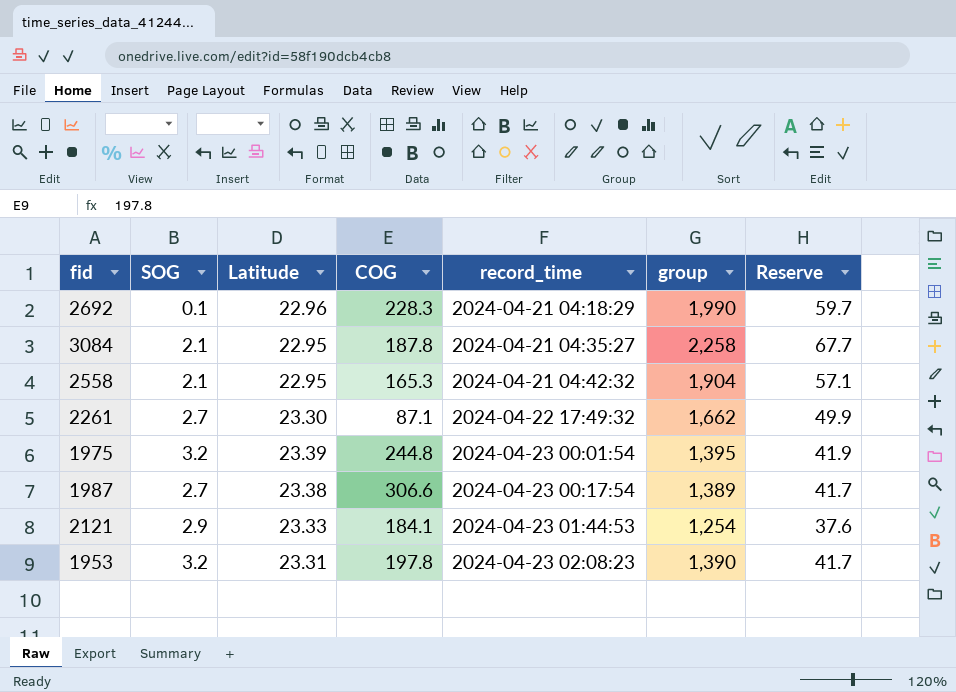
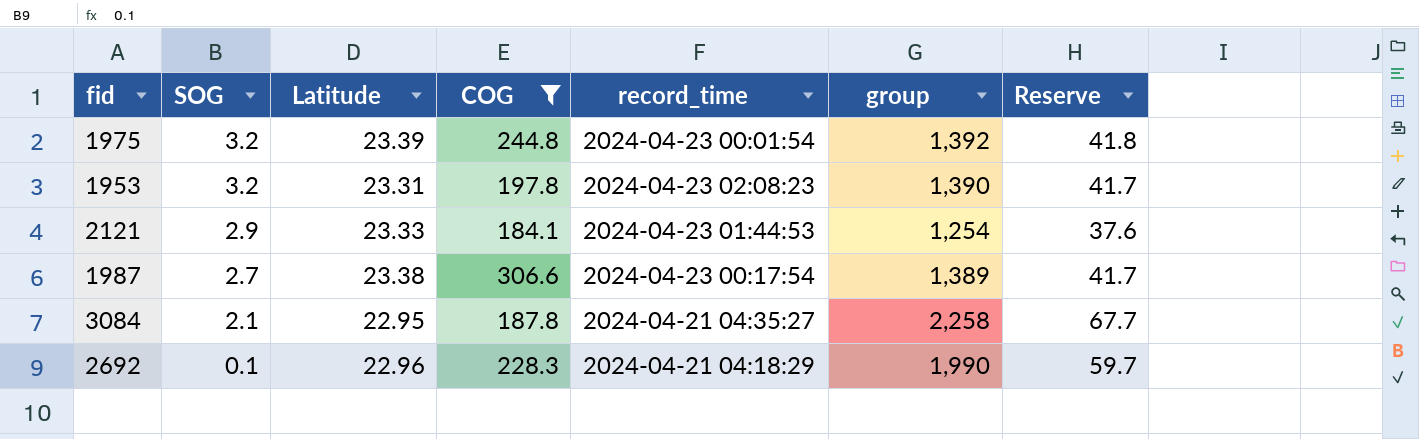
filter: none -> COG >= 184.1
row order: record_time ascending -> SOG descending
1975 | group: 1,395 -> 1,392
1975 | Reserve: 41.9 -> 41.8

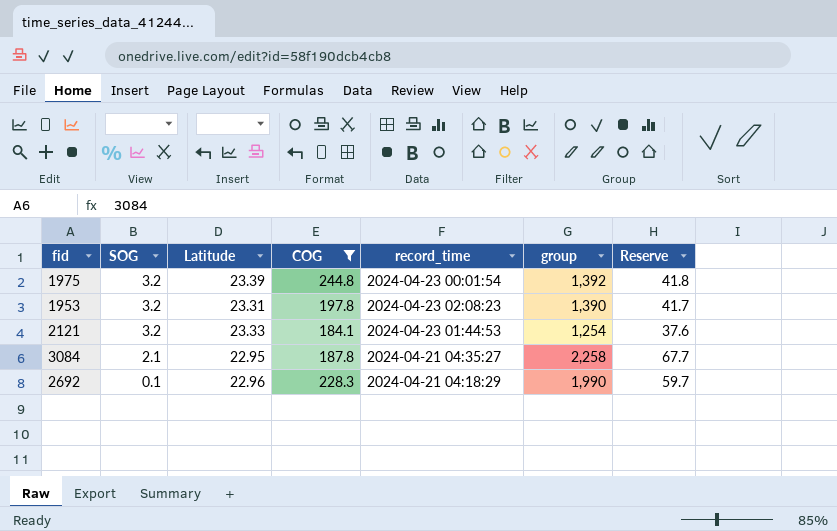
row 1987: 2.7 | 23.38 | 306.6 | 2024-04-23 00:17:54 | 1,389 | 41.7 -> none
2121 | SOG: 2.9 -> 3.2

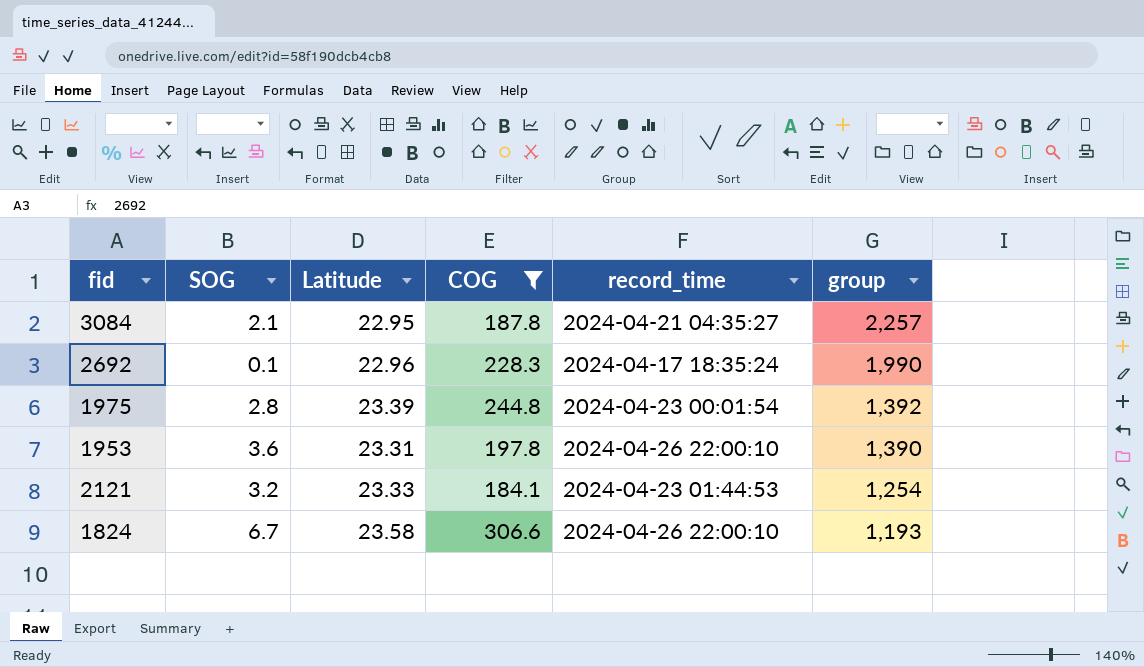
row order: SOG descending -> group descending
column Reserve | formula: [group] * 0.03 -> none
3084 | group: 2,258 -> 2,257
2692 | record_time: 2024-04-21 04:18:29 -> 2024-04-17 18:35:24
1975 | SOG: 3.2 -> 2.8
1953 | SOG: 3.2 -> 3.6
1953 | record_time: 2024-04-23 02:08:23 -> 2024-04-26 22:00:10
row 1824: none -> 6.7 | 23.58 | 306.6 | 2024-04-26 22:00:10 | 1,193

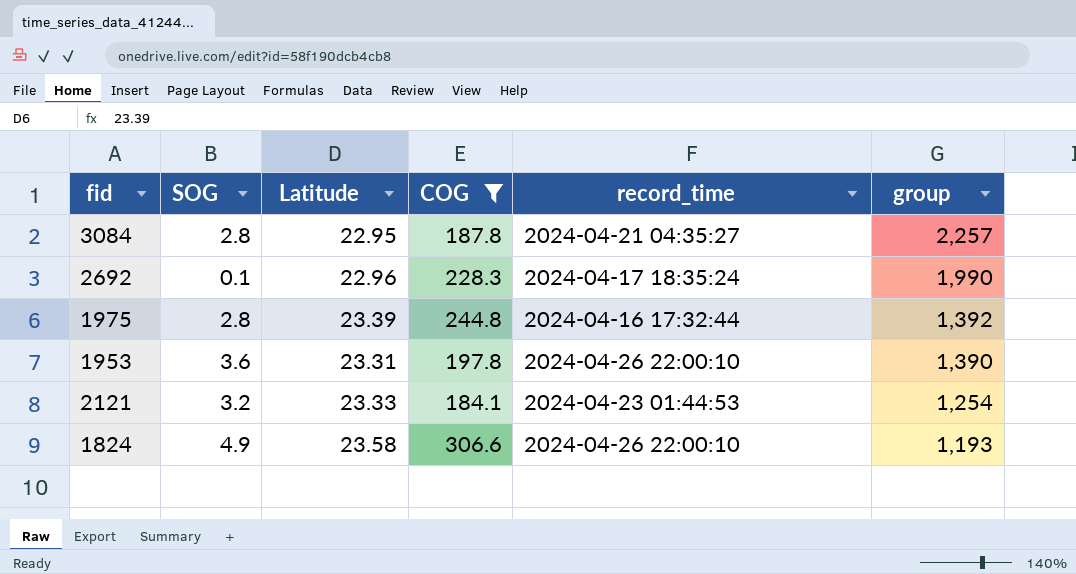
3084 | SOG: 2.1 -> 2.8
1975 | record_time: 2024-04-23 00:01:54 -> 2024-04-16 17:32:44
1824 | SOG: 6.7 -> 4.9

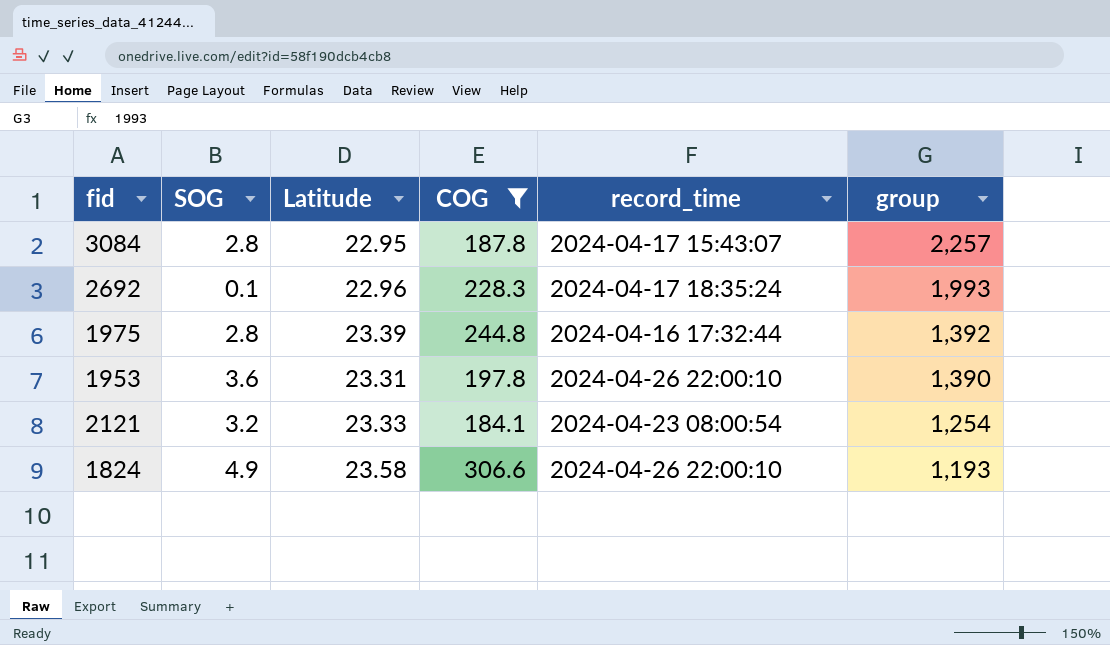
3084 | record_time: 2024-04-21 04:35:27 -> 2024-04-17 15:43:07
2692 | group: 1,990 -> 1,993
2121 | record_time: 2024-04-23 01:44:53 -> 2024-04-23 08:00:54

